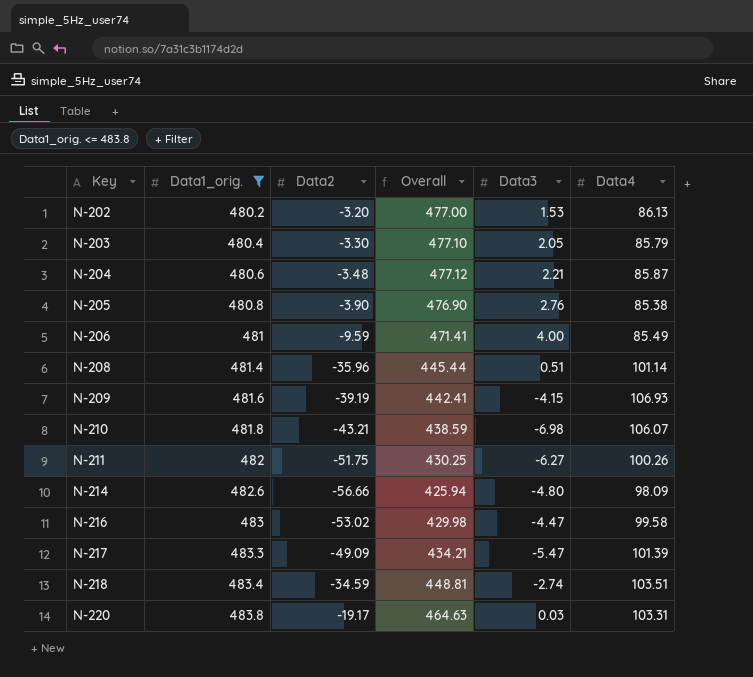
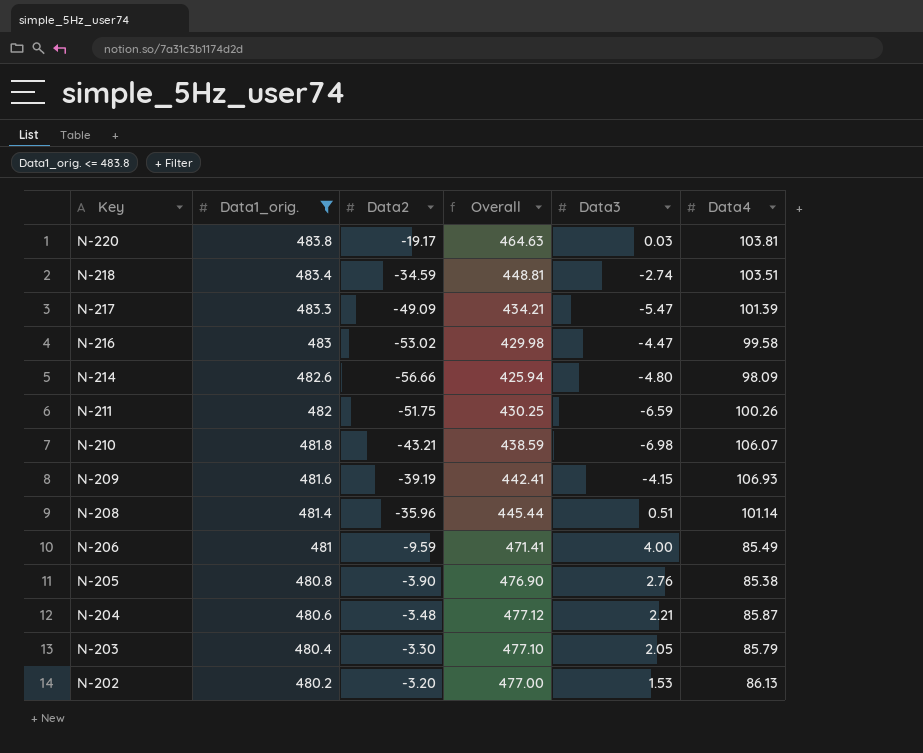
row order: Key ascending -> Key descending
N-220 | Data4: 103.31 -> 103.81
N-211 | Data3: -6.27 -> -6.59

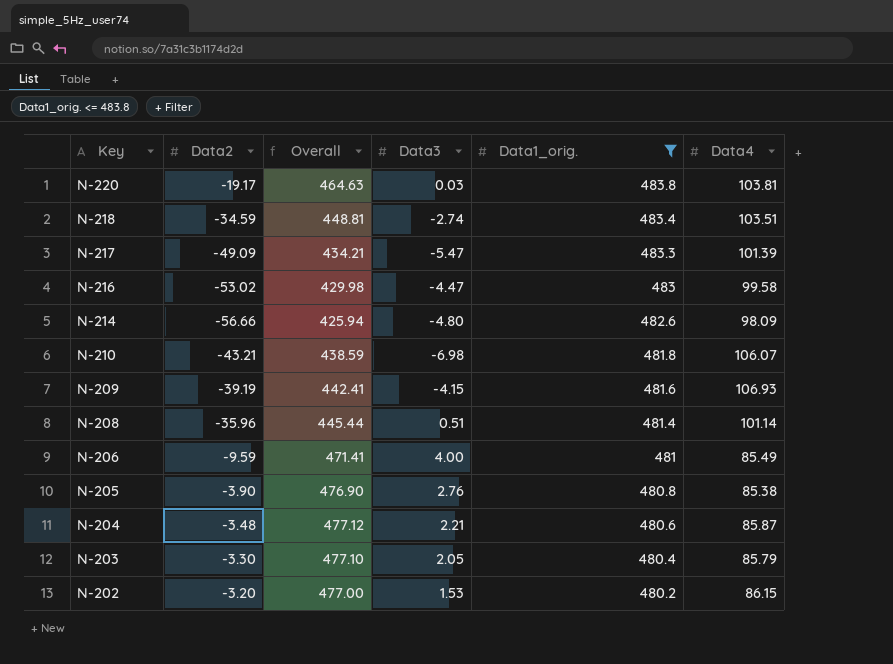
column Data1_orig. | position: 2 -> 5
row N-211: 482 | -51.75 | 430.25 | -6.59 | 100.26 -> none
N-202 | Data4: 86.13 -> 86.15

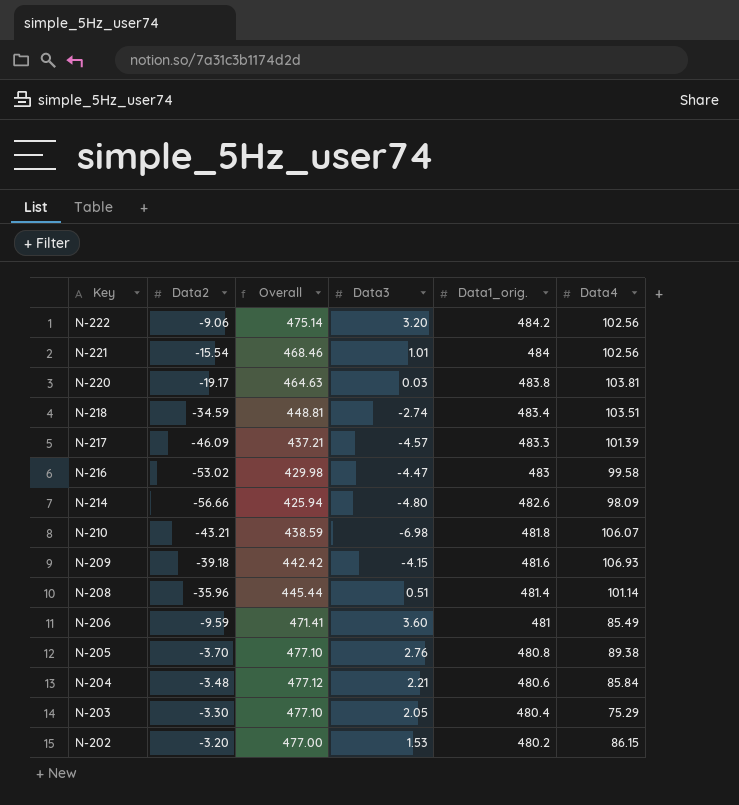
filter: Data1_orig. <= 483.8 -> none
N-217 | Data2: -49.09 -> -46.09
N-217 | Overall: 434.21 -> 437.21
N-217 | Data3: -5.47 -> -4.57
N-209 | Data2: -39.19 -> -39.18
N-209 | Overall: 442.41 -> 442.42
N-206 | Data3: 4.00 -> 3.60
N-205 | Data2: -3.90 -> -3.70
N-205 | Overall: 476.90 -> 477.10
N-205 | Data4: 85.38 -> 89.38
N-204 | Data4: 85.87 -> 85.84
N-203 | Data4: 85.79 -> 75.29

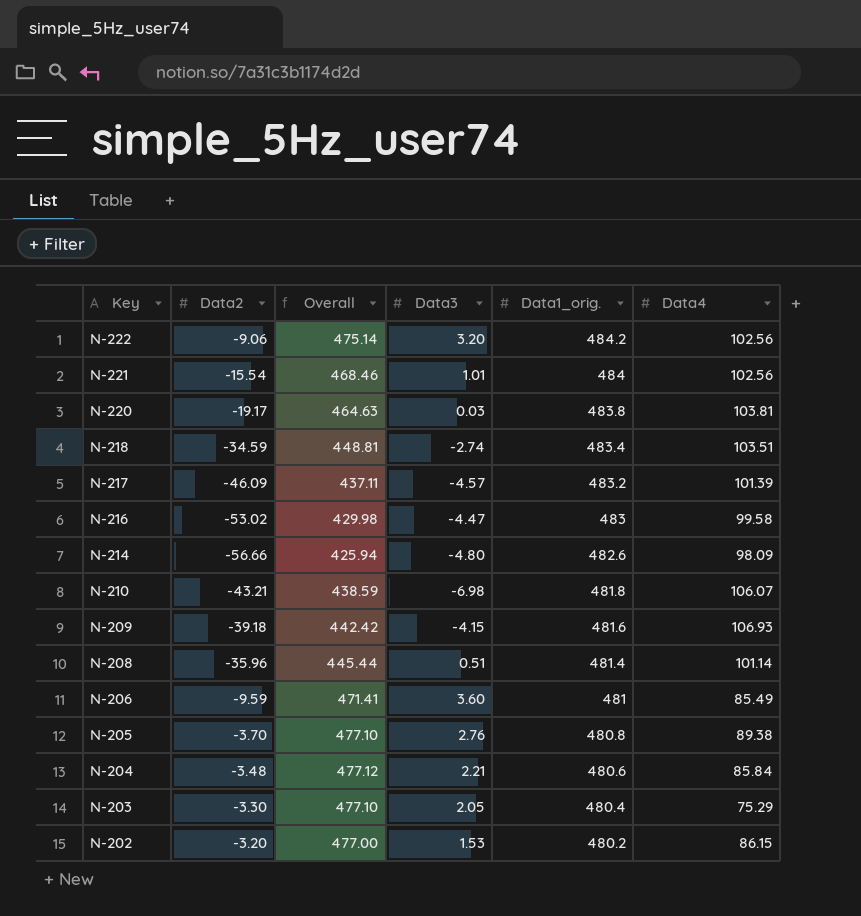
N-217 | Overall: 437.21 -> 437.11
N-217 | Data1_orig.: 483.3 -> 483.2

